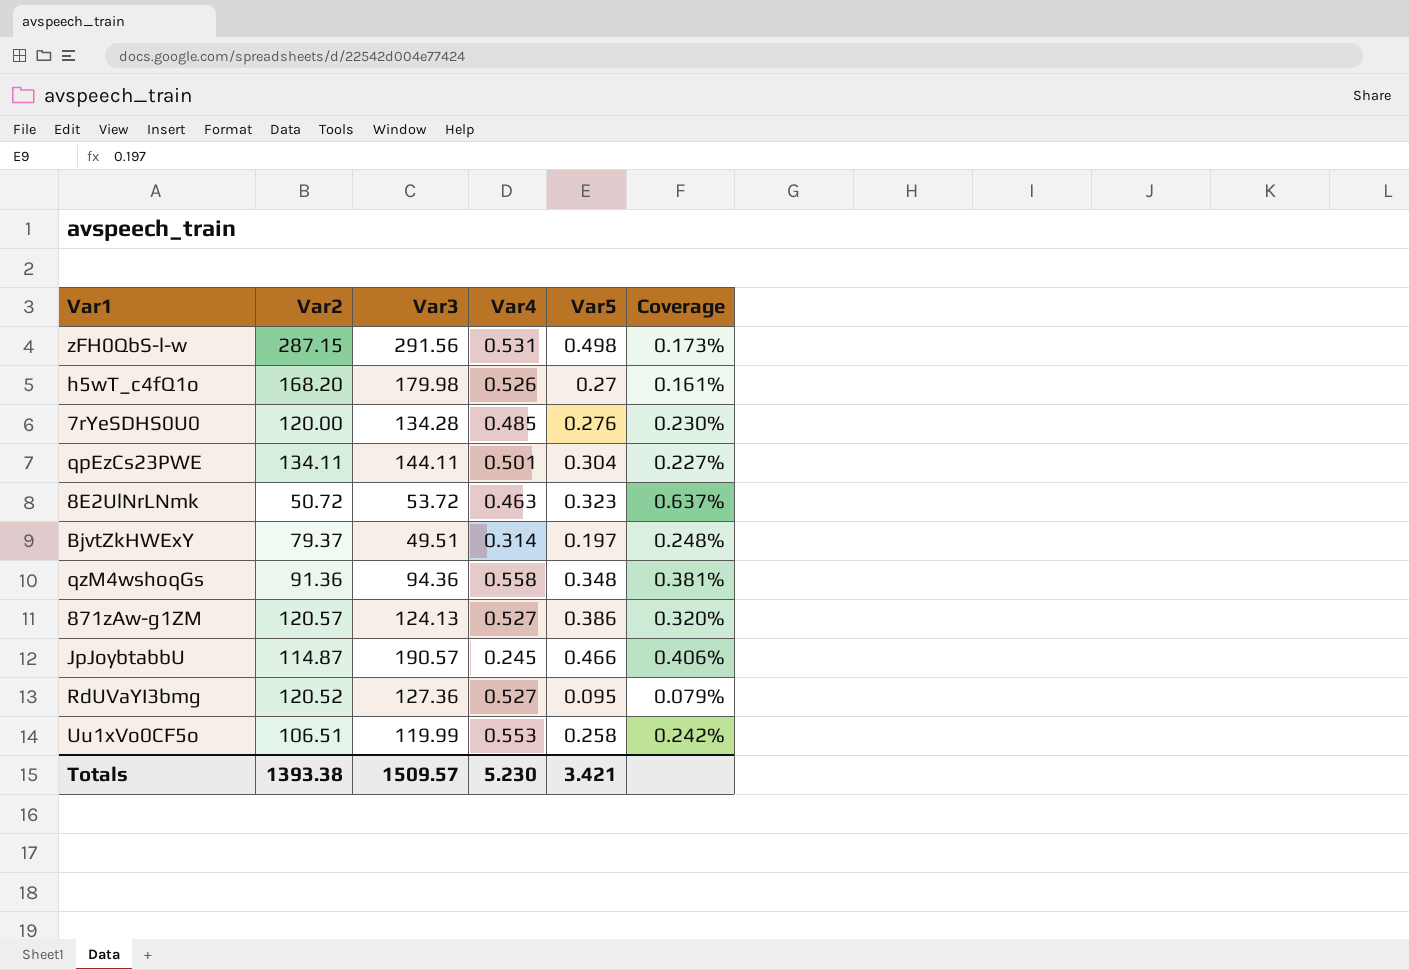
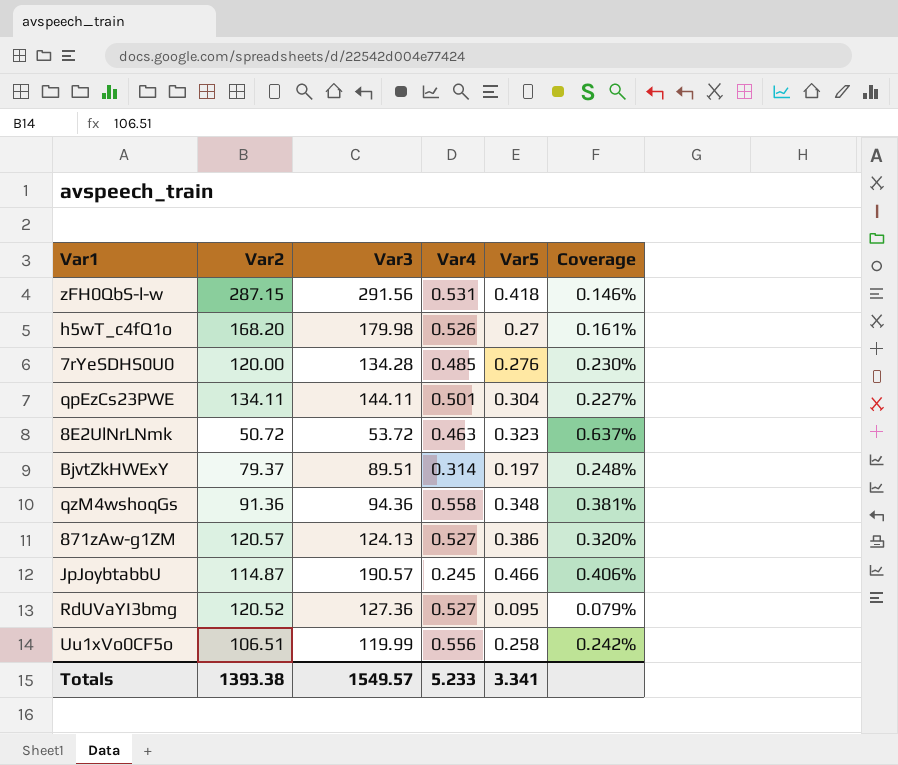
zFH0QbS-l-w | Var5: 0.498 -> 0.418
zFH0QbS-l-w | Coverage: 0.173% -> 0.146%
BjvtZkHWExY | Var3: 49.51 -> 89.51
Uu1xVo0CF5o | Var4: 0.553 -> 0.556
Totals | Var3: 1509.57 -> 1549.57
Totals | Var4: 5.230 -> 5.233
Totals | Var5: 3.421 -> 3.341

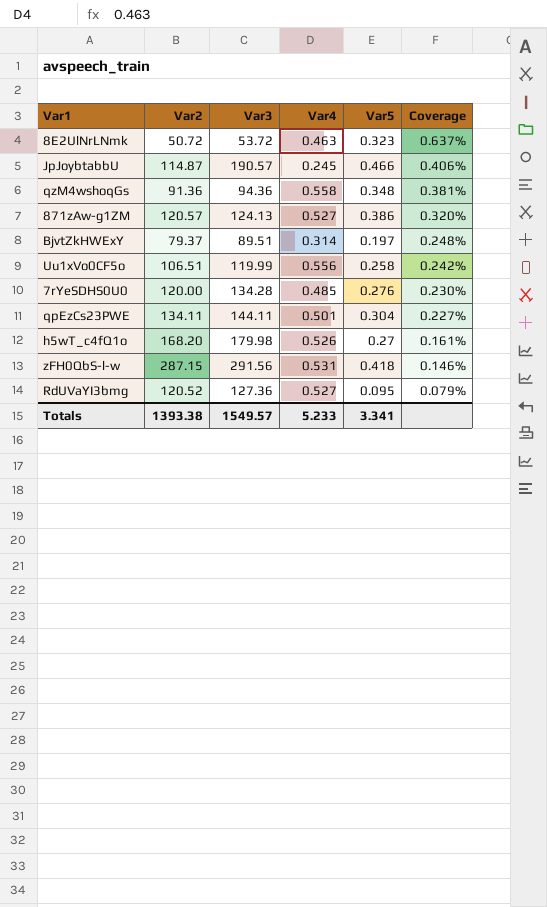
row order: none -> Coverage descending

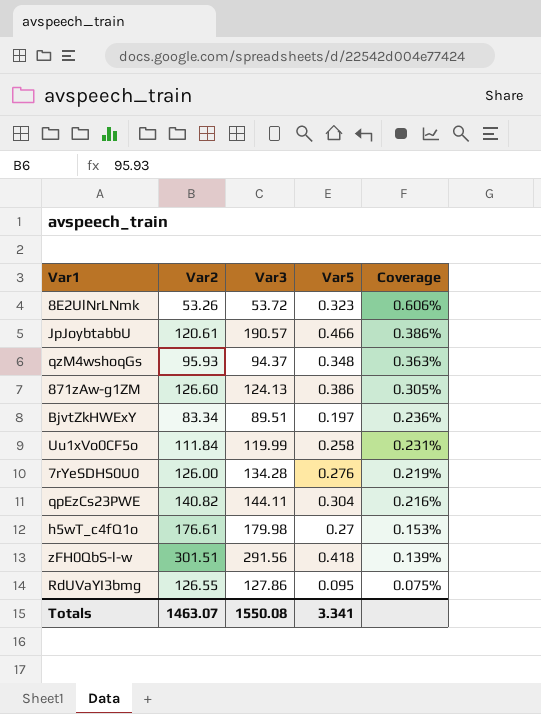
column Var4 | position: 4 -> none
8E2UlNrLNmk | Var2: 50.72 -> 53.26
8E2UlNrLNmk | Coverage: 0.637% -> 0.606%
JpJoybtabbU | Var2: 114.87 -> 120.61
JpJoybtabbU | Coverage: 0.406% -> 0.386%
qzM4wshoqGs | Var2: 91.36 -> 95.93
qzM4wshoqGs | Var3: 94.36 -> 94.37
qzM4wshoqGs | Coverage: 0.381% -> 0.363%
871zAw-g1ZM | Var2: 120.57 -> 126.60
871zAw-g1ZM | Coverage: 0.320% -> 0.305%
BjvtZkHWExY | Var2: 79.37 -> 83.34
BjvtZkHWExY | Coverage: 0.248% -> 0.236%
Uu1xVo0CF5o | Var2: 106.51 -> 111.84
Uu1xVo0CF5o | Coverage: 0.242% -> 0.231%
7rYeSDHS0U0 | Var2: 120.00 -> 126.00
7rYeSDHS0U0 | Coverage: 0.230% -> 0.219%
qpEzCs23PWE | Var2: 134.11 -> 140.82
qpEzCs23PWE | Coverage: 0.227% -> 0.216%
h5wT_c4fQ1o | Var2: 168.20 -> 176.61
h5wT_c4fQ1o | Coverage: 0.161% -> 0.153%
zFH0QbS-l-w | Var2: 287.15 -> 301.51
zFH0QbS-l-w | Coverage: 0.146% -> 0.139%
RdUVaYI3bmg | Var2: 120.52 -> 126.55
RdUVaYI3bmg | Var3: 127.36 -> 127.86
RdUVaYI3bmg | Coverage: 0.079% -> 0.075%
Totals | Var2: 1393.38 -> 1463.07
Totals | Var3: 1549.57 -> 1550.08

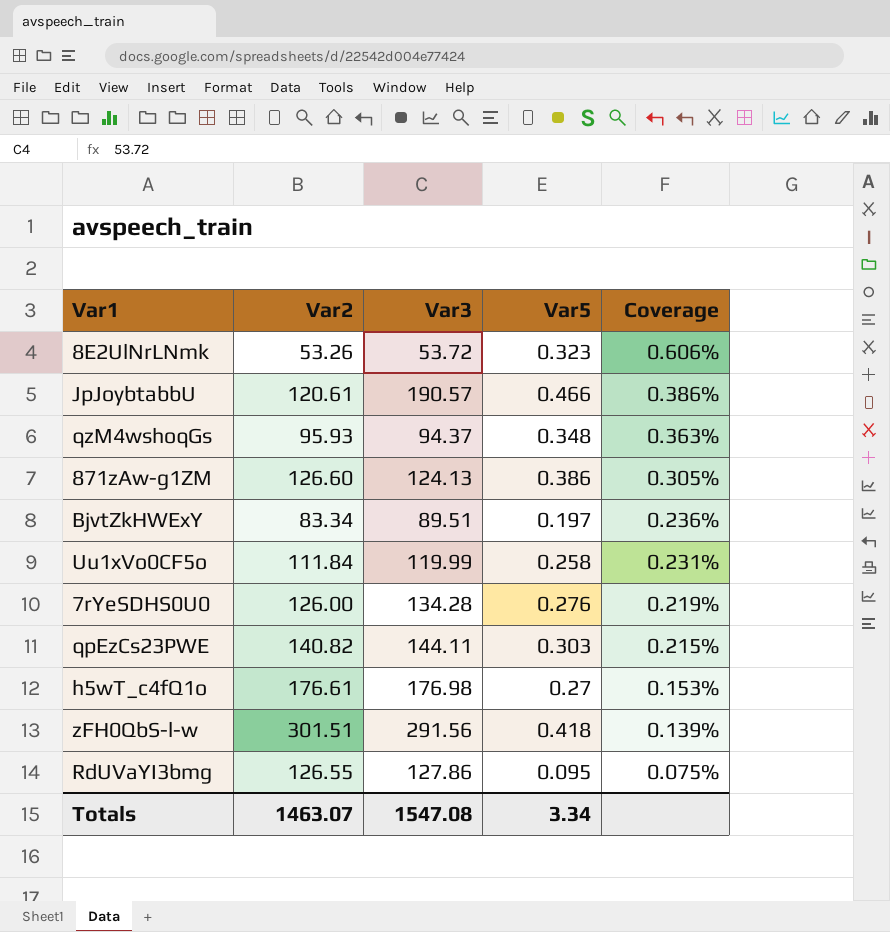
qpEzCs23PWE | Var5: 0.304 -> 0.303
qpEzCs23PWE | Coverage: 0.216% -> 0.215%
h5wT_c4fQ1o | Var3: 179.98 -> 176.98
Totals | Var3: 1550.08 -> 1547.08
Totals | Var5: 3.341 -> 3.34

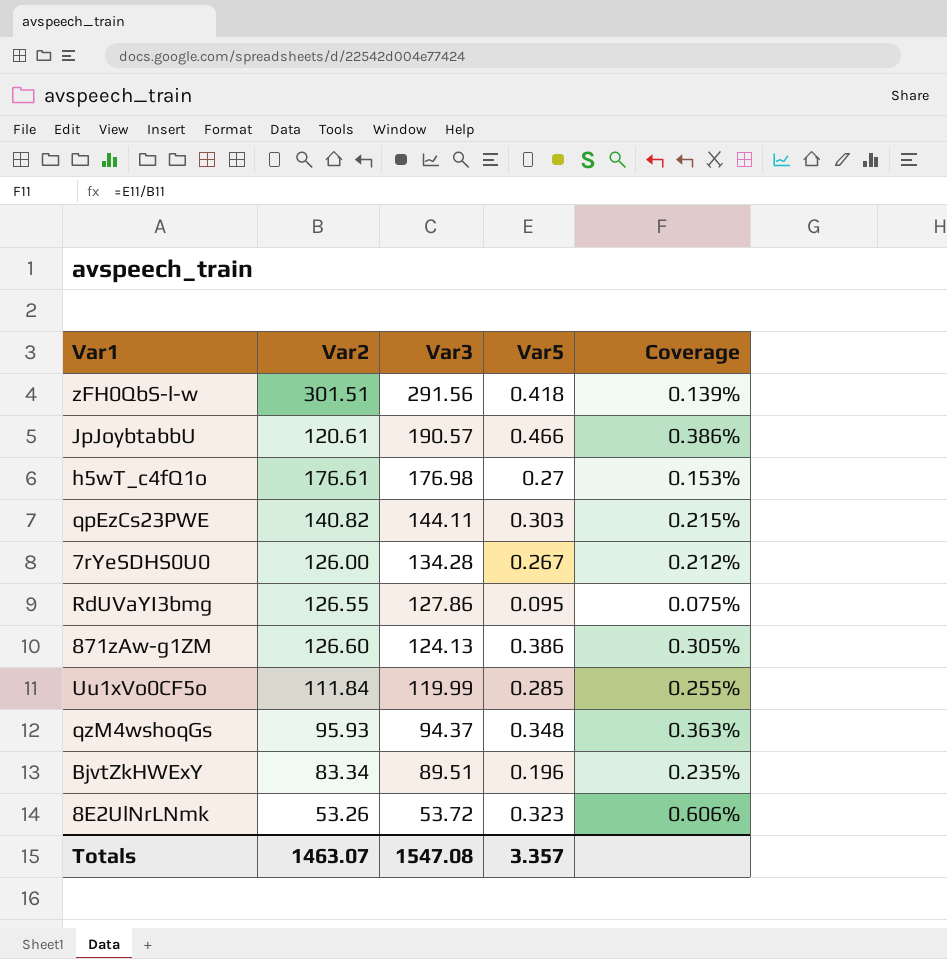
row order: Coverage descending -> Var3 descending
7rYeSDHS0U0 | Var5: 0.276 -> 0.267
7rYeSDHS0U0 | Coverage: 0.219% -> 0.212%
Uu1xVo0CF5o | Var5: 0.258 -> 0.285
Uu1xVo0CF5o | Coverage: 0.231% -> 0.255%
BjvtZkHWExY | Var5: 0.197 -> 0.196
BjvtZkHWExY | Coverage: 0.236% -> 0.235%
Totals | Var5: 3.34 -> 3.357

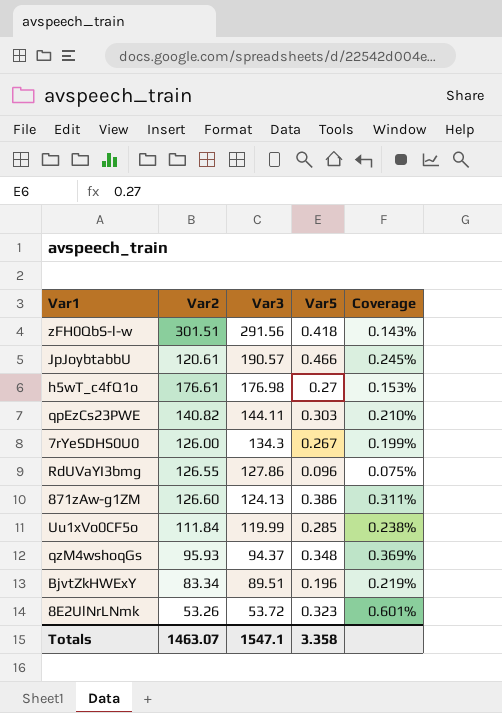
column Coverage | formula: [Var5] / [Var2] -> [Var5] / [Var3]
7rYeSDHS0U0 | Var3: 134.28 -> 134.3
RdUVaYI3bmg | Var5: 0.095 -> 0.096
Totals | Var3: 1547.08 -> 1547.1
Totals | Var5: 3.357 -> 3.358

